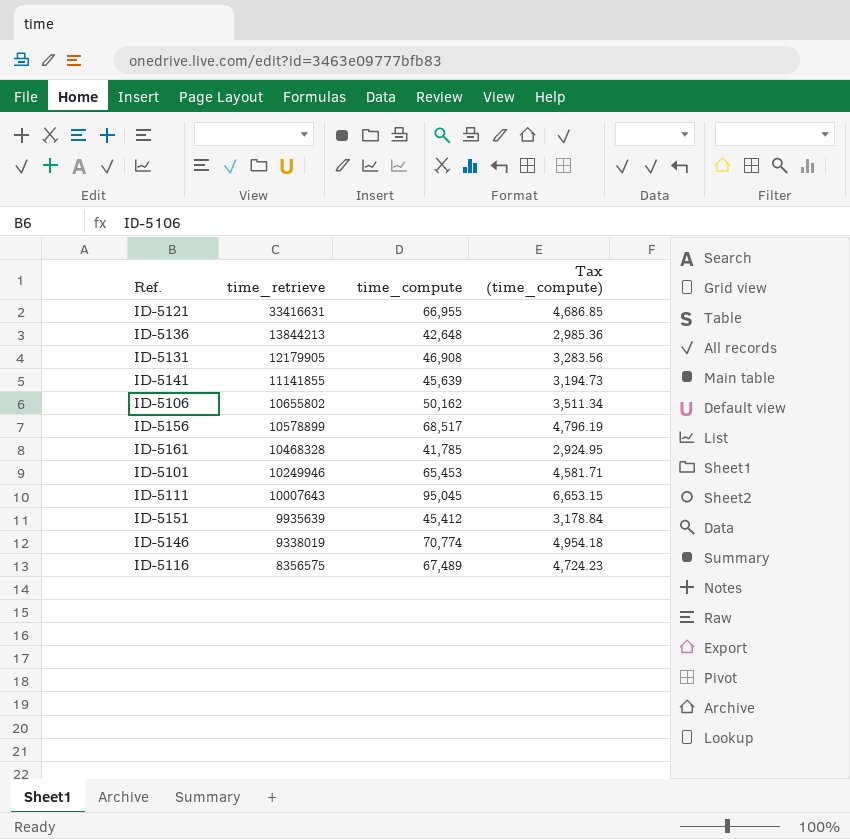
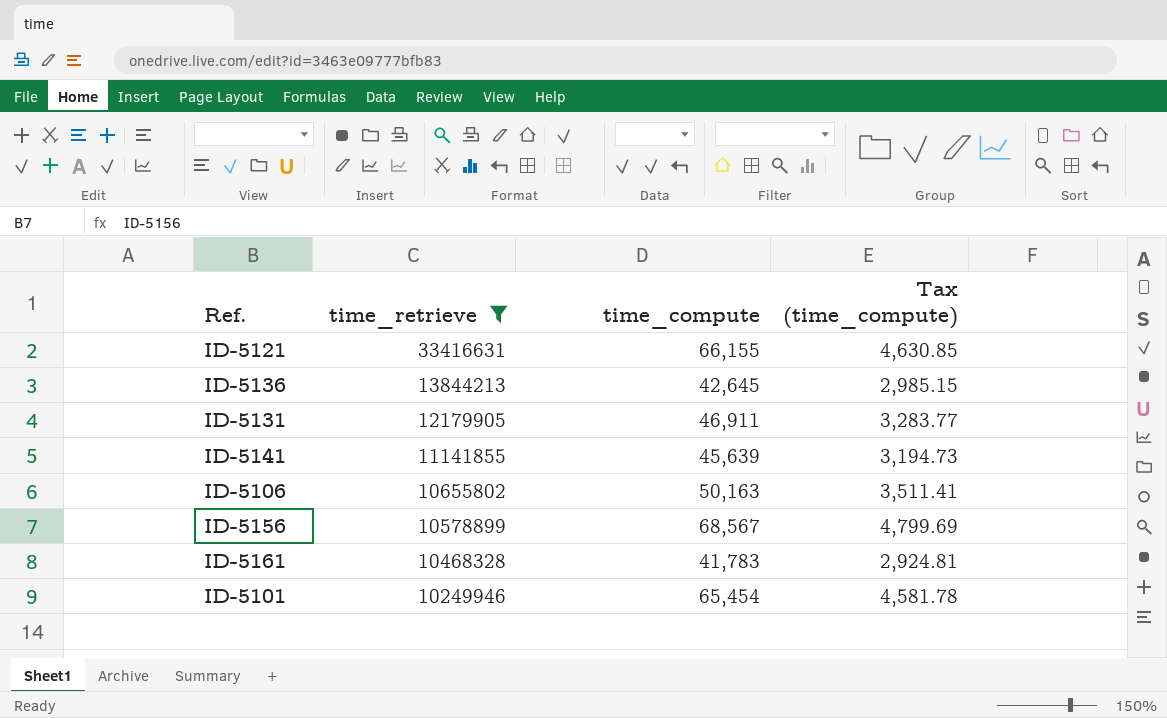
filter: none -> time_retrieve >= 10249946
ID-5121 | time_compute: 66,955 -> 66,155
ID-5121 | Tax (time_compute): 4,686.85 -> 4,630.85
ID-5136 | time_compute: 42,648 -> 42,645
ID-5136 | Tax (time_compute): 2,985.36 -> 2,985.15
ID-5131 | time_compute: 46,908 -> 46,911
ID-5131 | Tax (time_compute): 3,283.56 -> 3,283.77
ID-5106 | time_compute: 50,162 -> 50,163
ID-5106 | Tax (time_compute): 3,511.34 -> 3,511.41
ID-5156 | time_compute: 68,517 -> 68,567
ID-5156 | Tax (time_compute): 4,796.19 -> 4,799.69
ID-5161 | time_compute: 41,785 -> 41,783
ID-5161 | Tax (time_compute): 2,924.95 -> 2,924.81
ID-5101 | time_compute: 65,453 -> 65,454
ID-5101 | Tax (time_compute): 4,581.71 -> 4,581.78

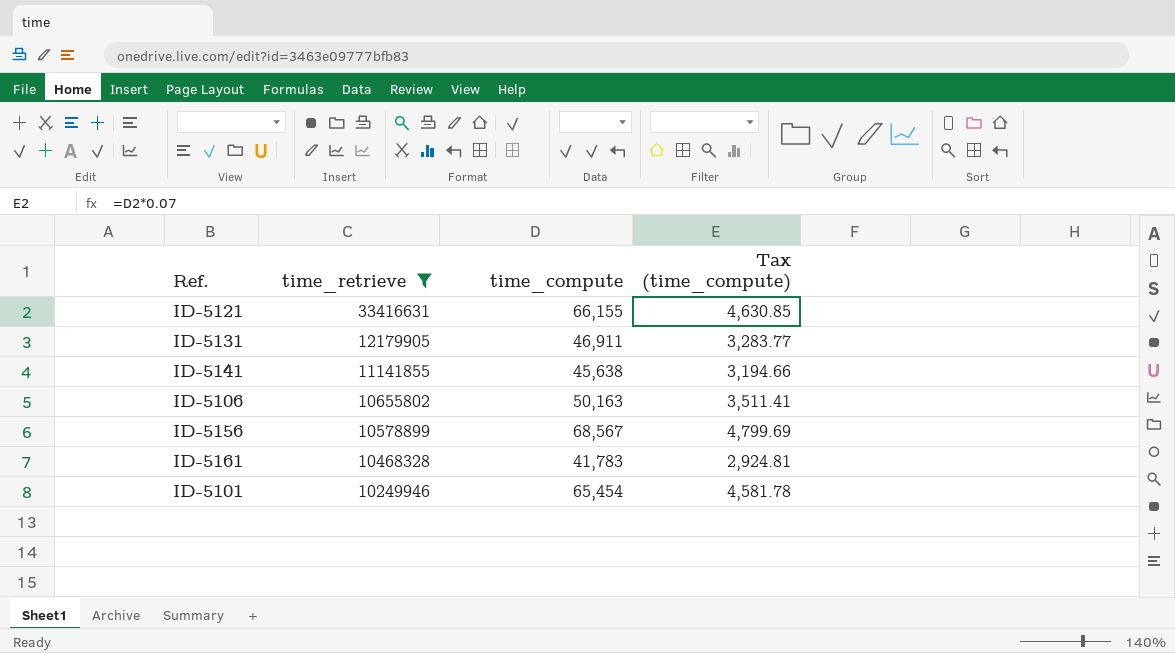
row ID-5136: 13844213 | 42,645 | 2,985.15 -> none
ID-5141 | time_compute: 45,639 -> 45,638
ID-5141 | Tax (time_compute): 3,194.73 -> 3,194.66

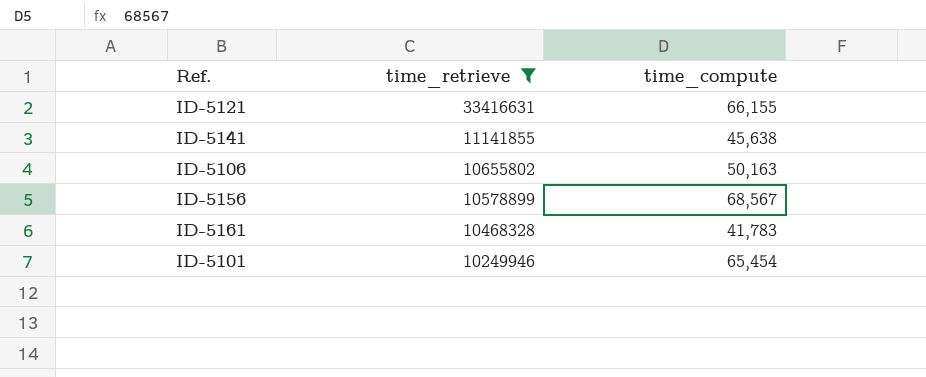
column Tax (time_compute) | formula: [time_compute] * 0.07 -> none
row ID-5131: 12179905 | 46,911 | 3,283.77 -> none

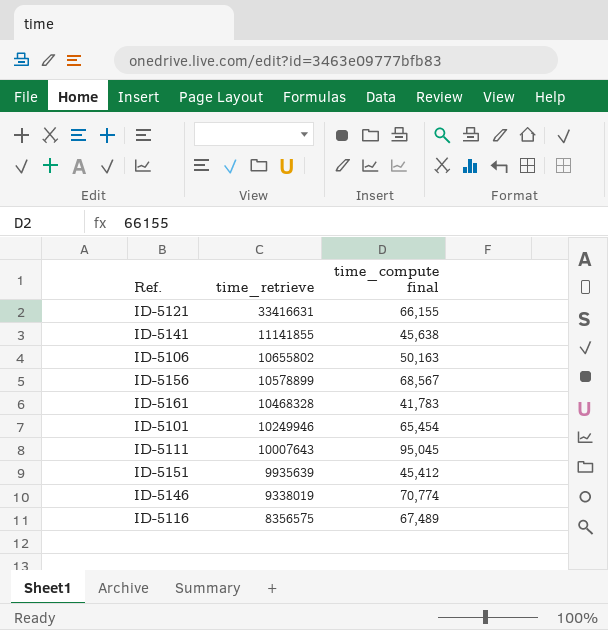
filter: time_retrieve >= 10249946 -> none
column name: time_compute -> time_compute final

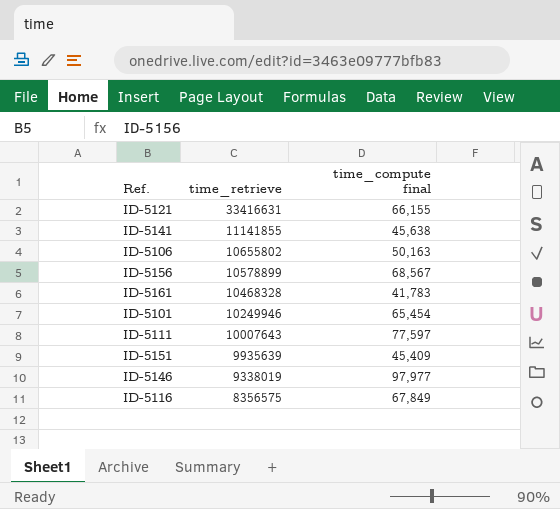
ID-5111 | time_compute final: 95,045 -> 77,597
ID-5151 | time_compute final: 45,412 -> 45,409
ID-5146 | time_compute final: 70,774 -> 97,977
ID-5116 | time_compute final: 67,489 -> 67,849

